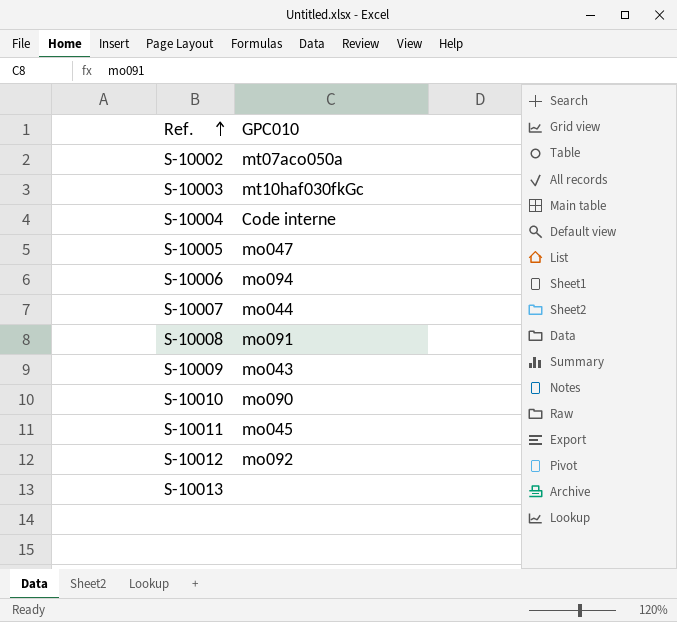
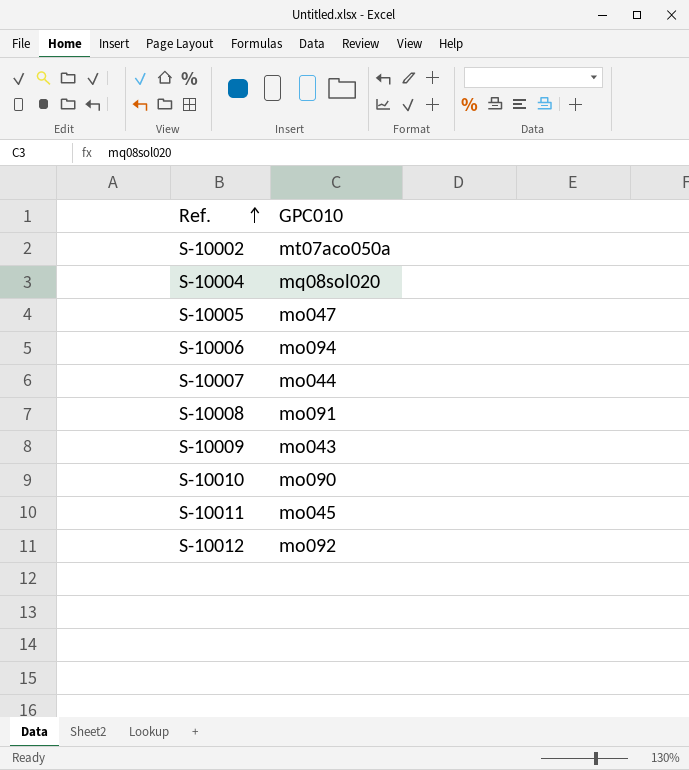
row S-10003: mt10haf030fkGc -> none
row S-10013: none -> none
S-10004 | GPC010: Code interne -> mq08sol020

